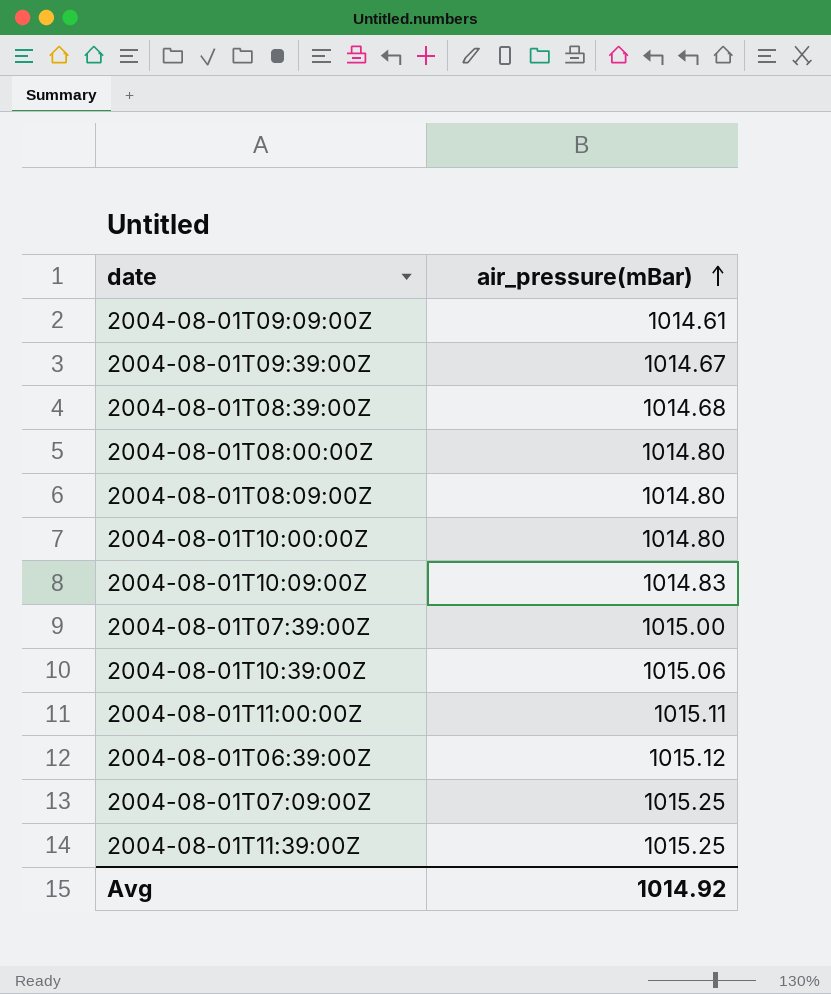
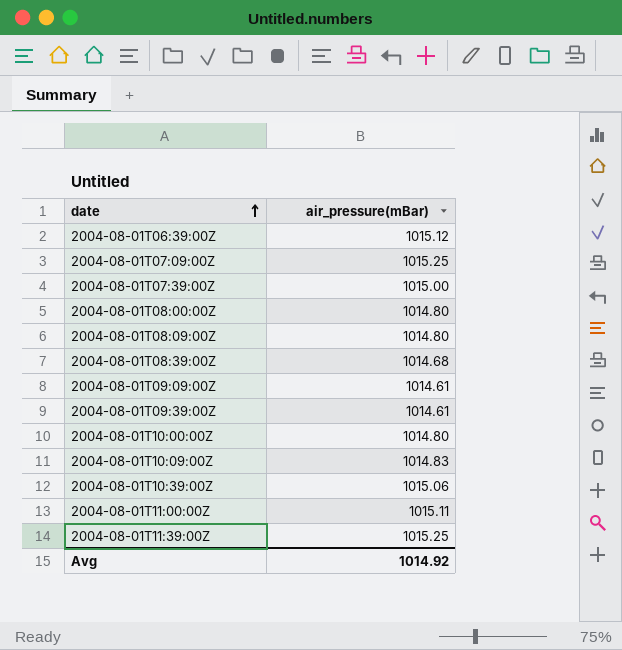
row order: air_pressure(mBar) ascending -> date ascending
2004-08-01T09:39:00Z | air_pressure(mBar): 1014.67 -> 1014.61

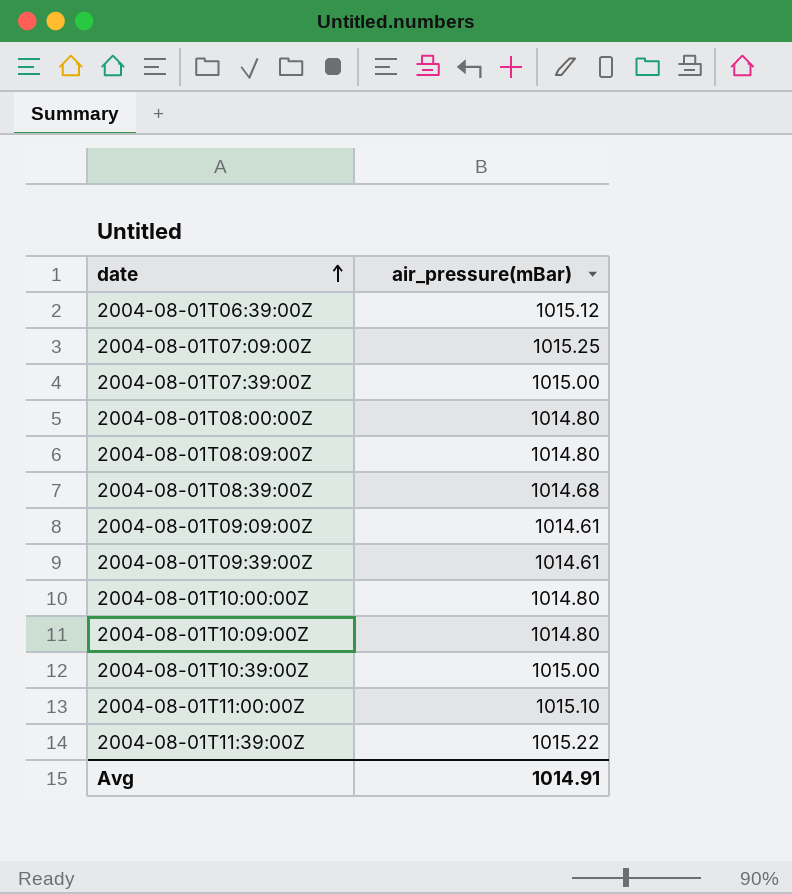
2004-08-01T10:09:00Z | air_pressure(mBar): 1014.83 -> 1014.80
2004-08-01T10:39:00Z | air_pressure(mBar): 1015.06 -> 1015.00
2004-08-01T11:00:00Z | air_pressure(mBar): 1015.11 -> 1015.10
2004-08-01T11:39:00Z | air_pressure(mBar): 1015.25 -> 1015.22
Avg | air_pressure(mBar): 1014.92 -> 1014.91

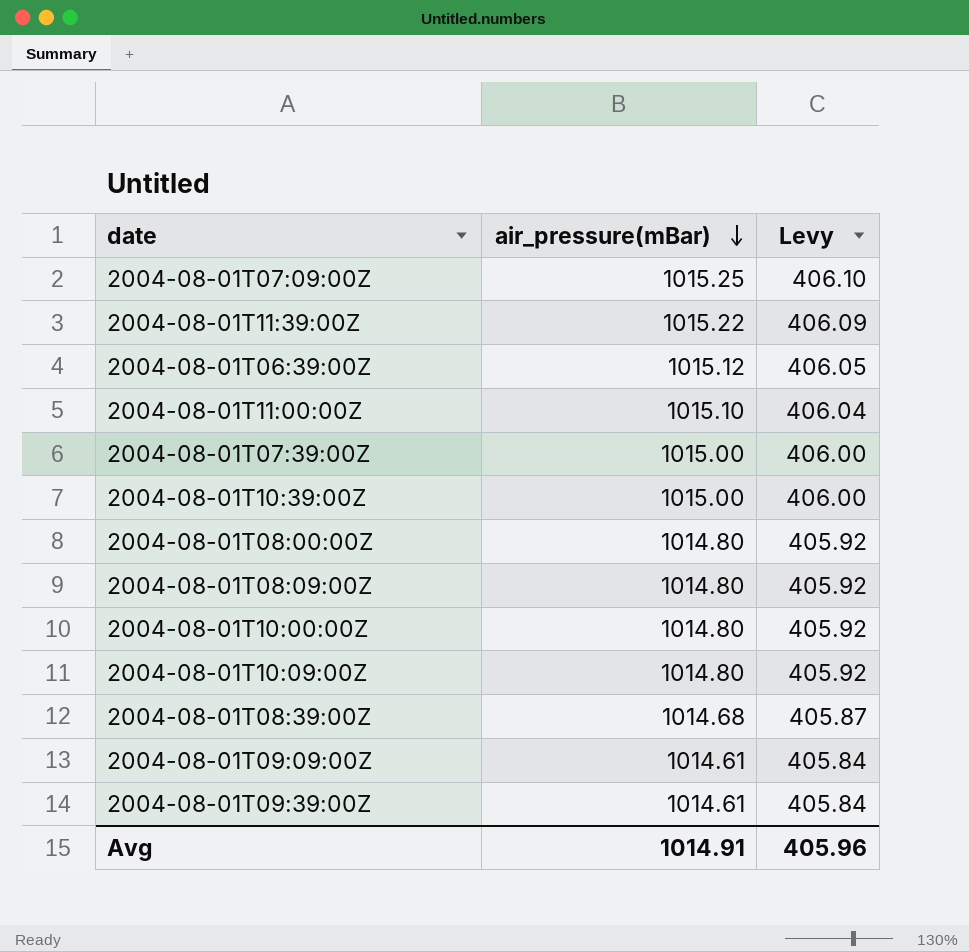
row order: date ascending -> air_pressure(mBar) descending
column Levy | formula: none -> [air_pressure(mBar)] * 0.4

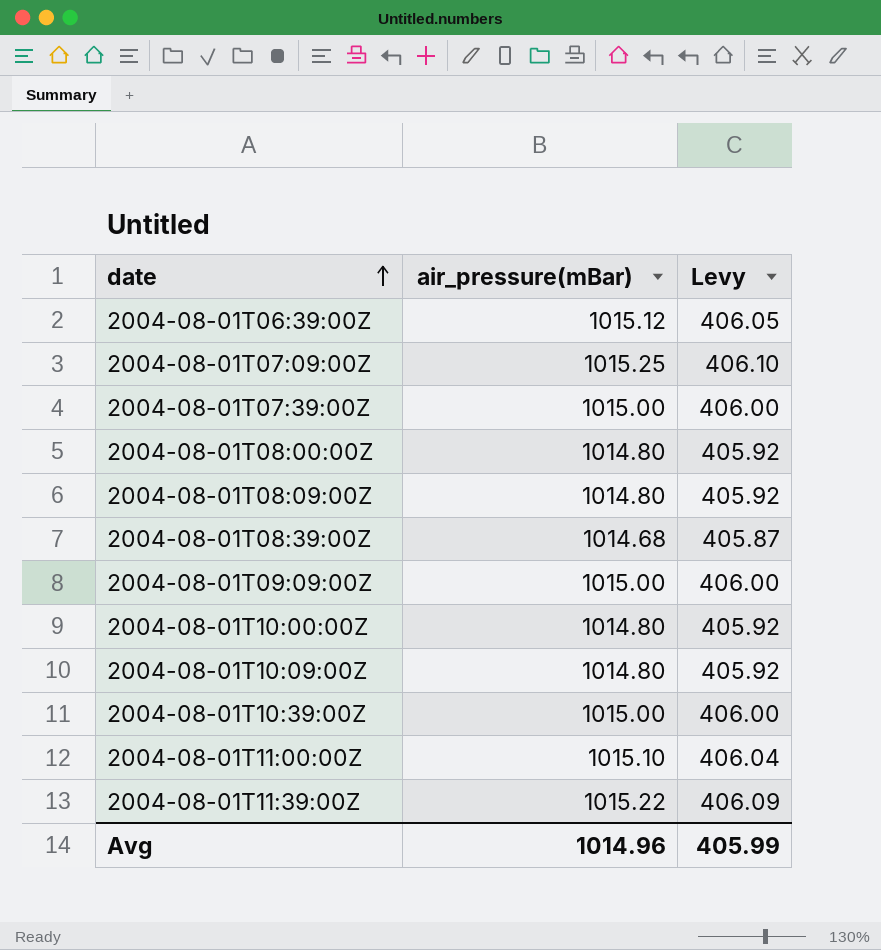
row order: air_pressure(mBar) descending -> date ascending
row 2004-08-01T09:39:00Z: 1014.61 | 405.84 -> none
2004-08-01T09:09:00Z | air_pressure(mBar): 1014.61 -> 1015.00
2004-08-01T09:09:00Z | Levy: 405.84 -> 406.00
Avg | air_pressure(mBar): 1014.91 -> 1014.96
Avg | Levy: 405.96 -> 405.99

